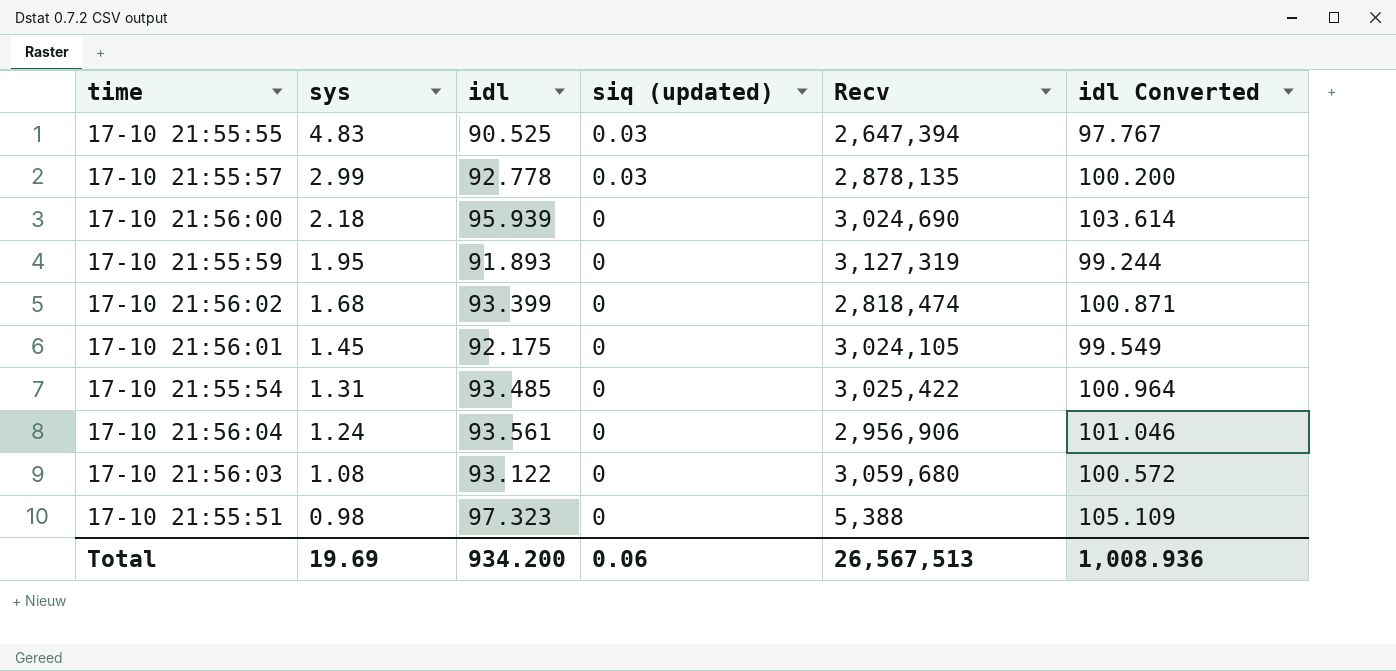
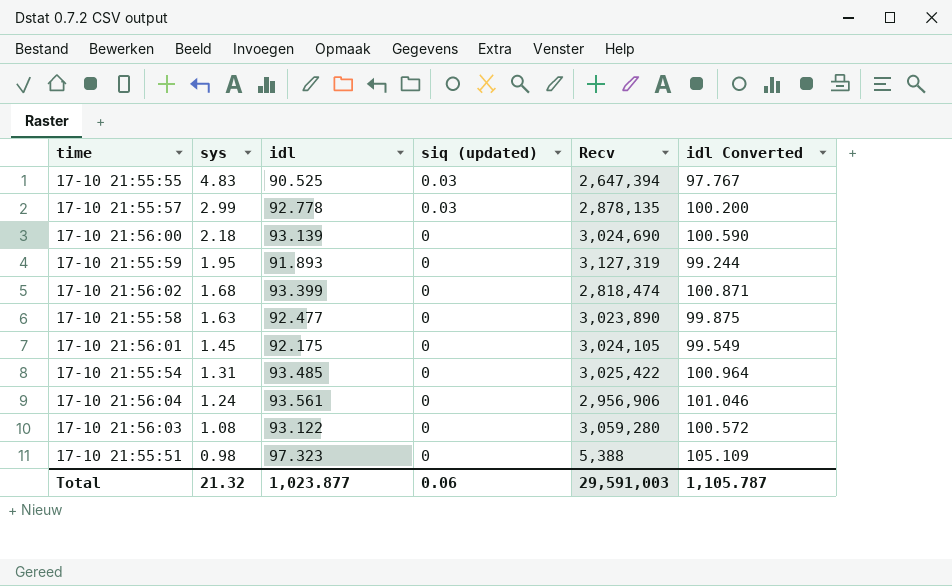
17-10 21:56:00 | idl: 95.939 -> 93.139
17-10 21:56:00 | idl Converted: 103.614 -> 100.590
row 17-10 21:55:58: none -> 1.63 | 92.477 | 0 | 3,023,890 | 99.875
17-10 21:56:03 | Recv: 3,059,680 -> 3,059,280
Total | sys: 19.69 -> 21.32
Total | idl: 934.200 -> 1,023.877
Total | Recv: 26,567,513 -> 29,591,003
Total | idl Converted: 1,008.936 -> 1,105.787

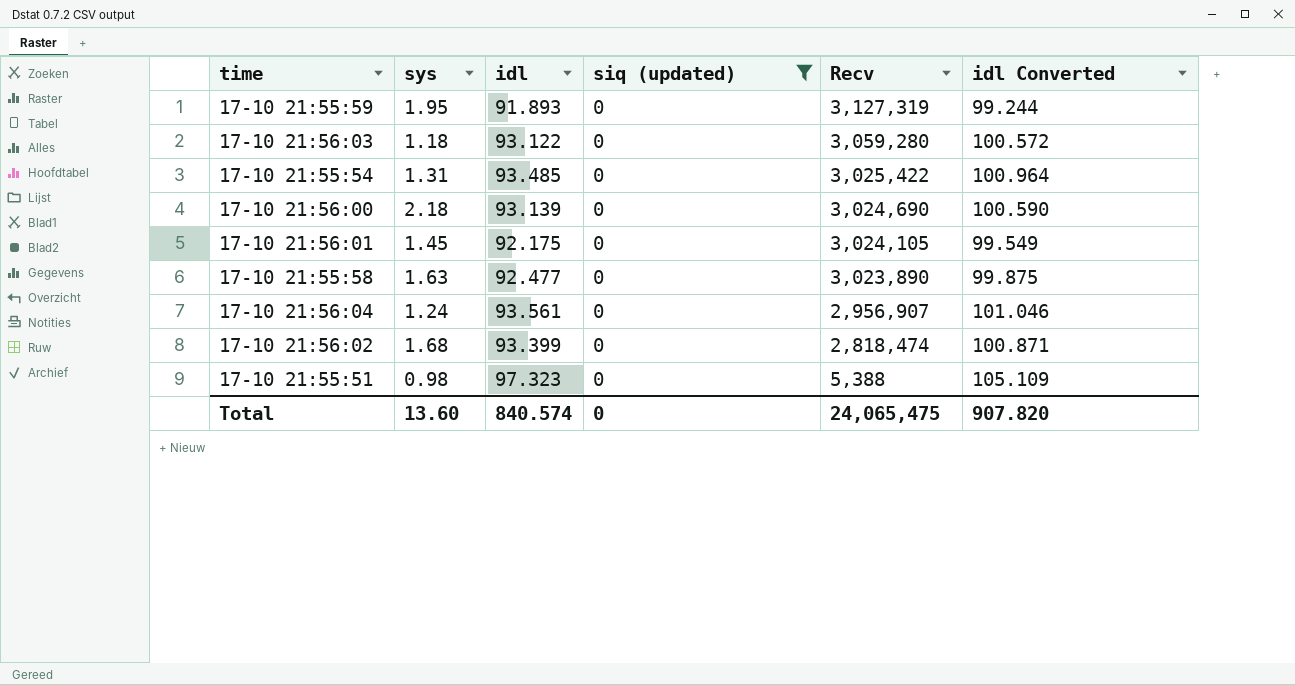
filter: none -> siq (updated) = 0
row order: sys descending -> Recv descending
17-10 21:56:03 | sys: 1.08 -> 1.18
17-10 21:56:04 | Recv: 2,956,906 -> 2,956,907
Total | sys: 21.32 -> 13.60
Total | idl: 1,023.877 -> 840.574
Total | siq (updated): 0.06 -> 0
Total | Recv: 29,591,003 -> 24,065,475
Total | idl Converted: 1,105.787 -> 907.820

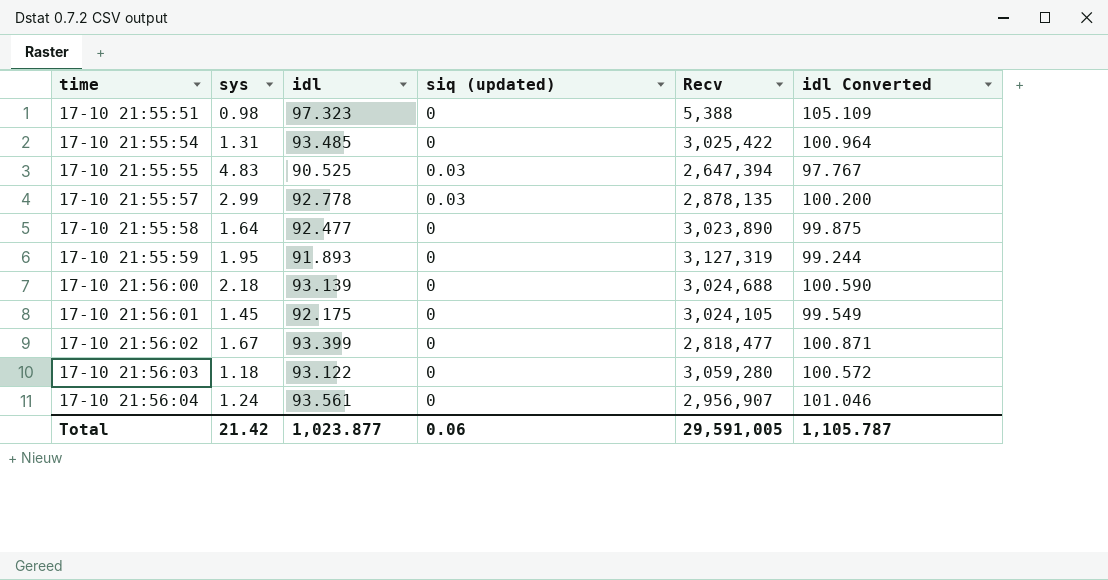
filter: siq (updated) = 0 -> none
row order: Recv descending -> time ascending
17-10 21:55:58 | sys: 1.63 -> 1.64
17-10 21:56:00 | Recv: 3,024,690 -> 3,024,688
17-10 21:56:02 | sys: 1.68 -> 1.67
17-10 21:56:02 | Recv: 2,818,474 -> 2,818,477
Total | sys: 13.60 -> 21.42
Total | idl: 840.574 -> 1,023.877
Total | siq (updated): 0 -> 0.06
Total | Recv: 24,065,475 -> 29,591,005
Total | idl Converted: 907.820 -> 1,105.787

